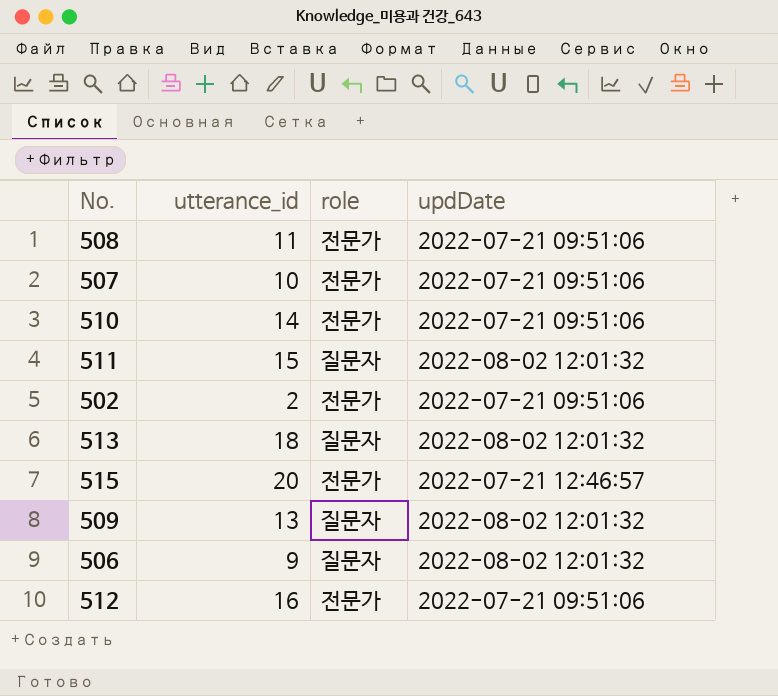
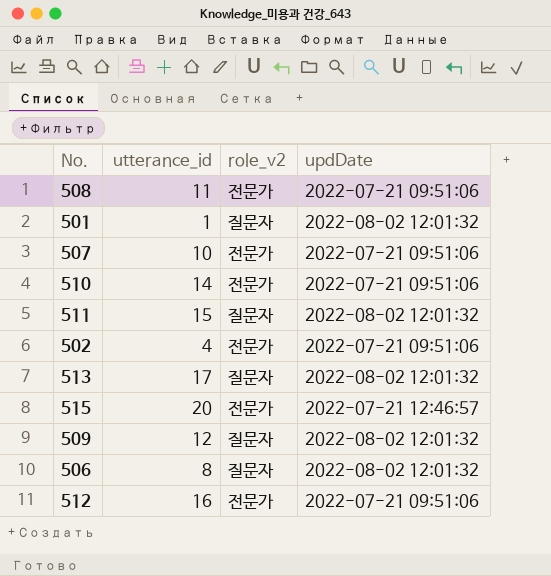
column name: role -> role_v2
row 501: none -> 1 | 질문자 | 2022-08-02 12:01:32
502 | utterance_id: 2 -> 4
513 | utterance_id: 18 -> 17
509 | utterance_id: 13 -> 12
506 | utterance_id: 9 -> 8

